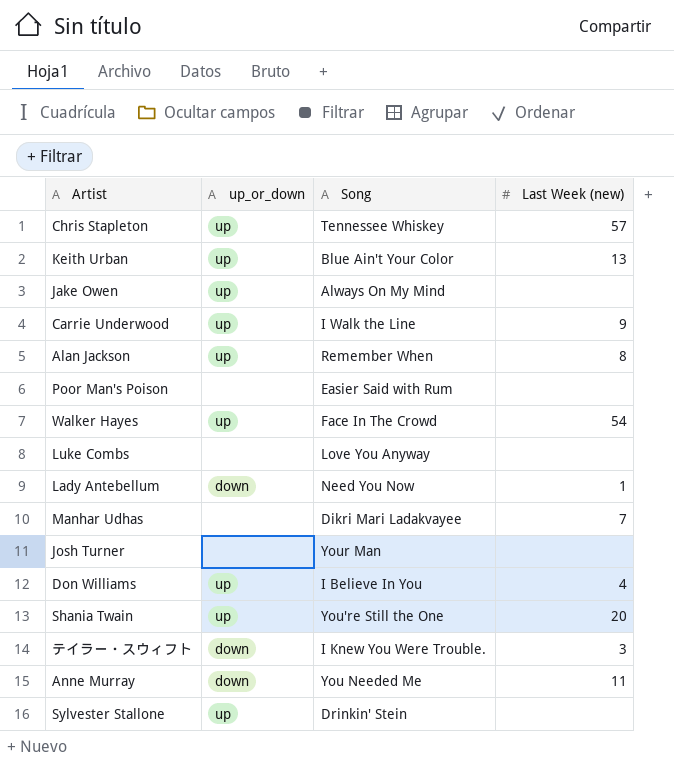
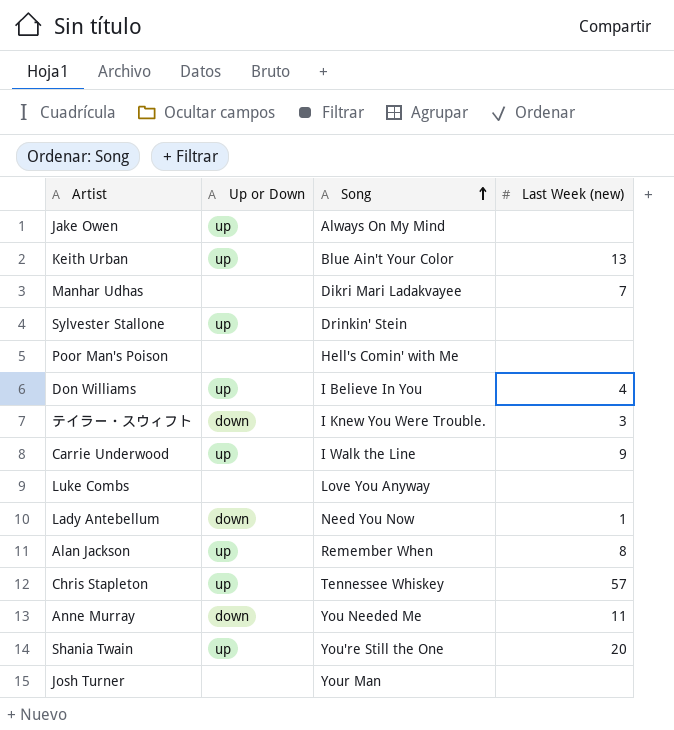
row order: none -> Song ascending
column name: up_or_down -> Up or Down
row Walker Hayes: up | Face In The Crowd | 54 -> none
Poor Man's Poison | Song: Easier Said with Rum -> Hell's Comin' with Me

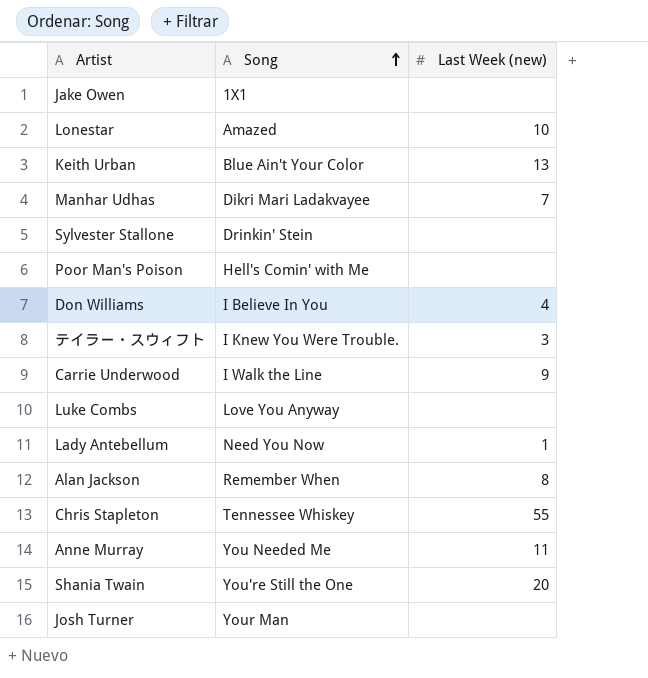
column Up or Down | position: 2 -> none
Jake Owen | Song: Always On My Mind -> 1X1
row Lonestar: none -> Amazed | 10
Chris Stapleton | Last Week (new): 57 -> 55

